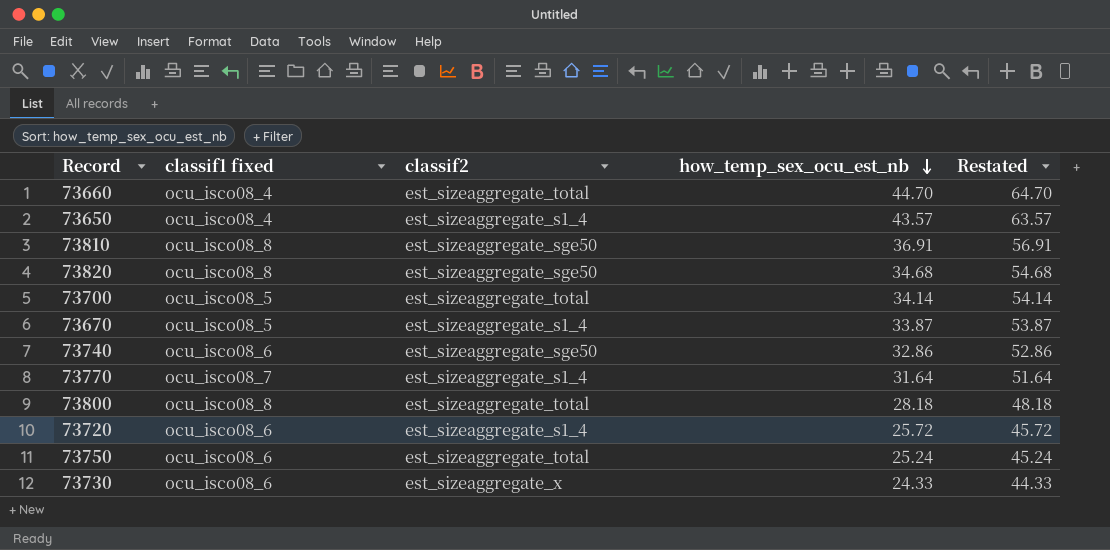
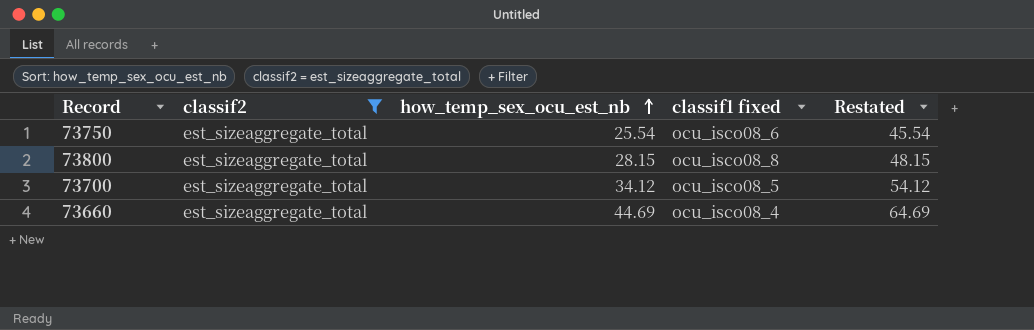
filter: none -> classif2 = est_sizeaggregate_total
row order: how_temp_sex_ocu_est_nb descending -> how_temp_sex_ocu_est_nb ascending
column classif1 fixed | position: 2 -> 4
73750 | how_temp_sex_ocu_est_nb: 25.24 -> 25.54
73750 | Restated: 45.24 -> 45.54
73800 | how_temp_sex_ocu_est_nb: 28.18 -> 28.15
73800 | Restated: 48.18 -> 48.15
73700 | how_temp_sex_ocu_est_nb: 34.14 -> 34.12
73700 | Restated: 54.14 -> 54.12
73660 | how_temp_sex_ocu_est_nb: 44.70 -> 44.69
73660 | Restated: 64.70 -> 64.69

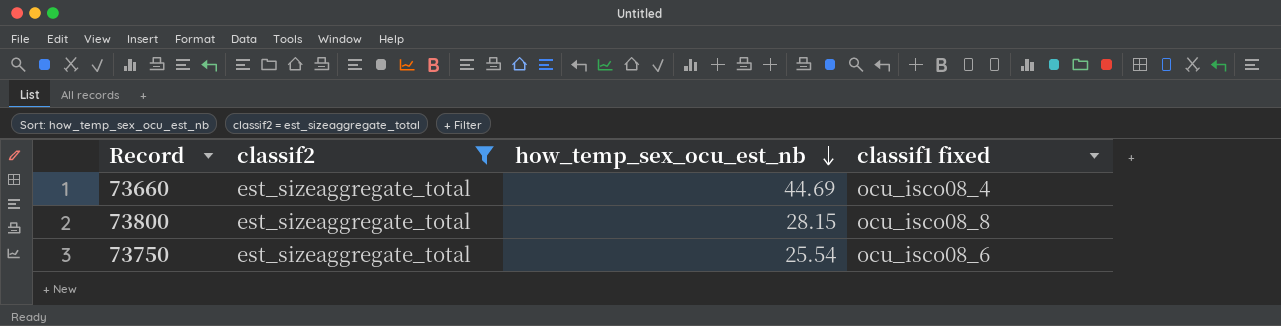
row order: how_temp_sex_ocu_est_nb ascending -> how_temp_sex_ocu_est_nb descending
column Restated | formula: [how_temp_sex_ocu_est_nb] + 20 -> none
row 73700: est_sizeaggregate_total | 34.12 | ocu_isco08_5 | 54.12 -> none

